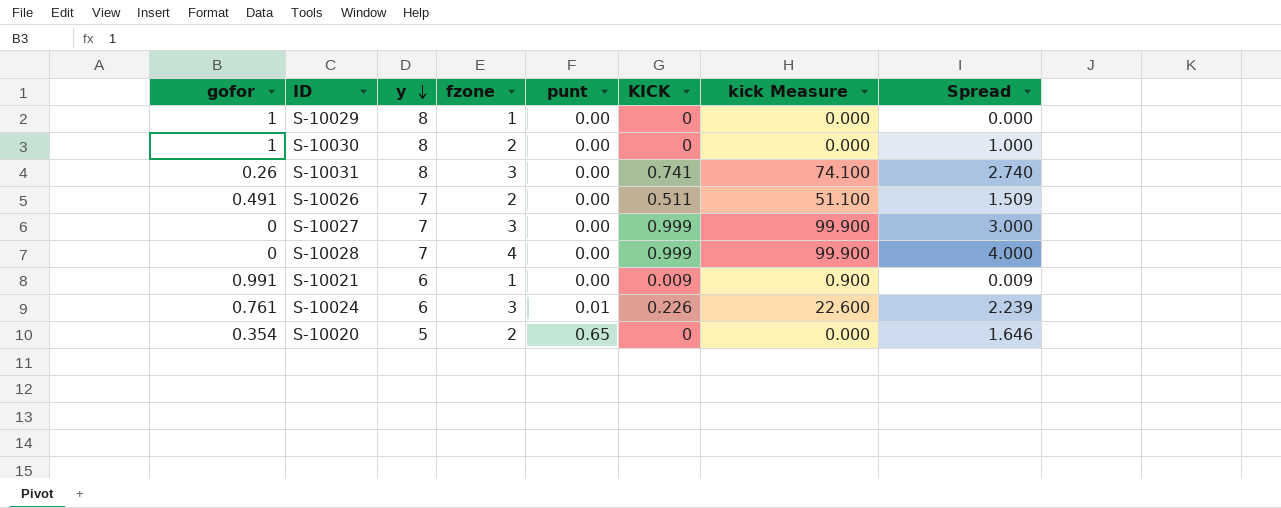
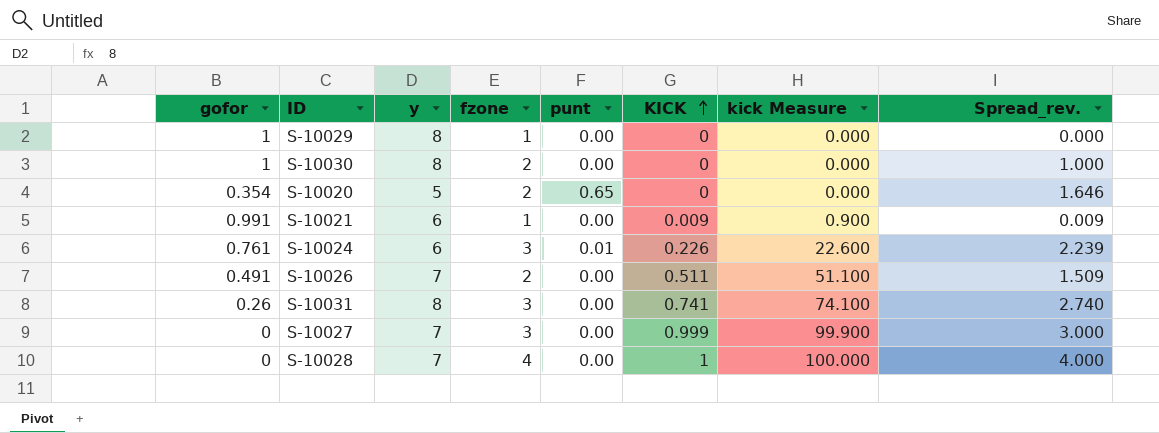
row order: y descending -> KICK ascending
column name: Spread -> Spread_rev.
S-10028 | KICK: 0.999 -> 1
S-10028 | kick Measure: 99.900 -> 100.000

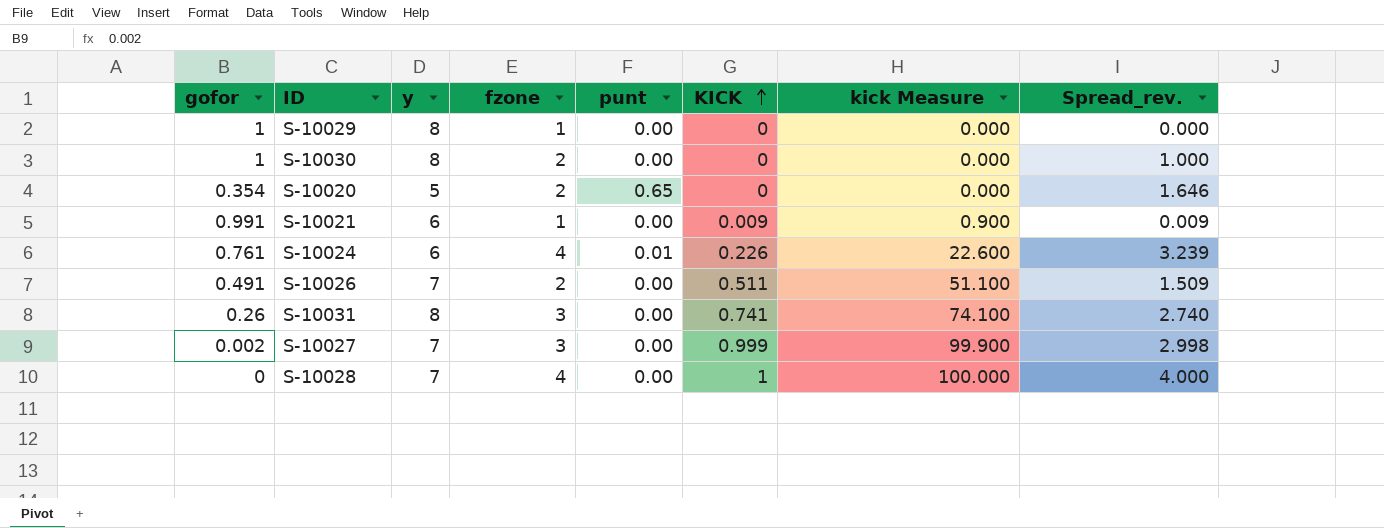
S-10024 | fzone: 3 -> 4
S-10024 | Spread_rev.: 2.239 -> 3.239
S-10027 | gofor: 0 -> 0.002
S-10027 | Spread_rev.: 3.000 -> 2.998

